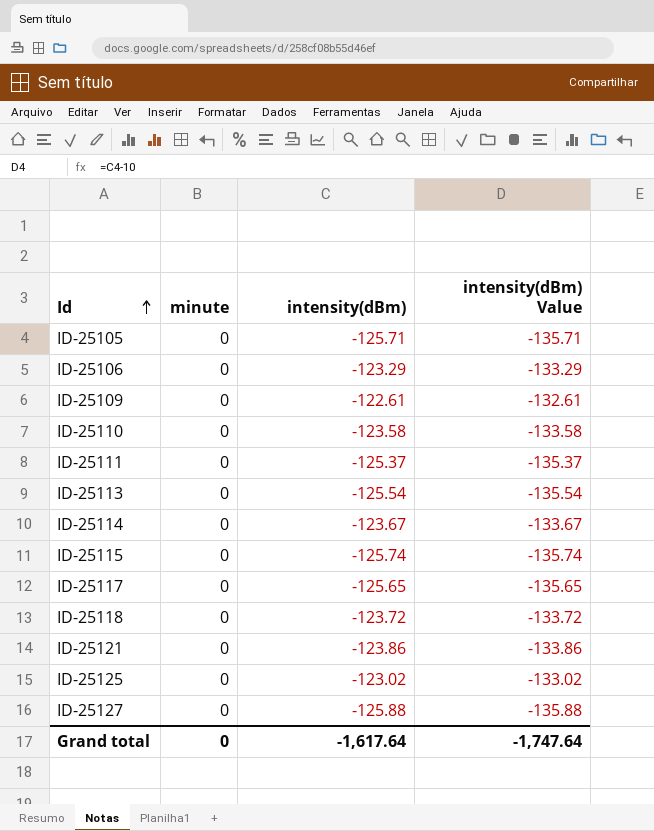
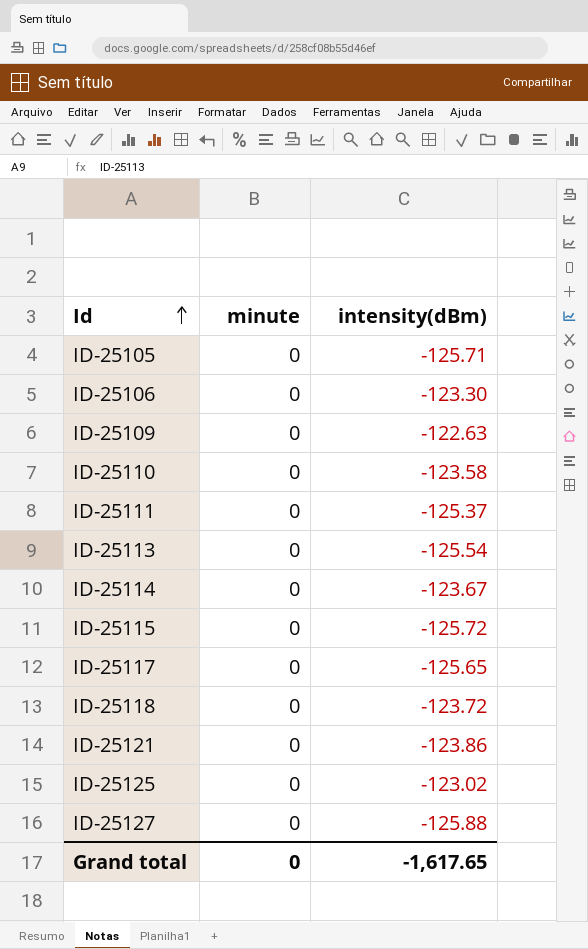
column intensity(dBm) Value | formula: [intensity(dBm)] - 10 -> none
ID-25106 | intensity(dBm): -123.29 -> -123.30
ID-25109 | intensity(dBm): -122.61 -> -122.63
ID-25115 | intensity(dBm): -125.74 -> -125.72
Grand total | intensity(dBm): -1,617.64 -> -1,617.65

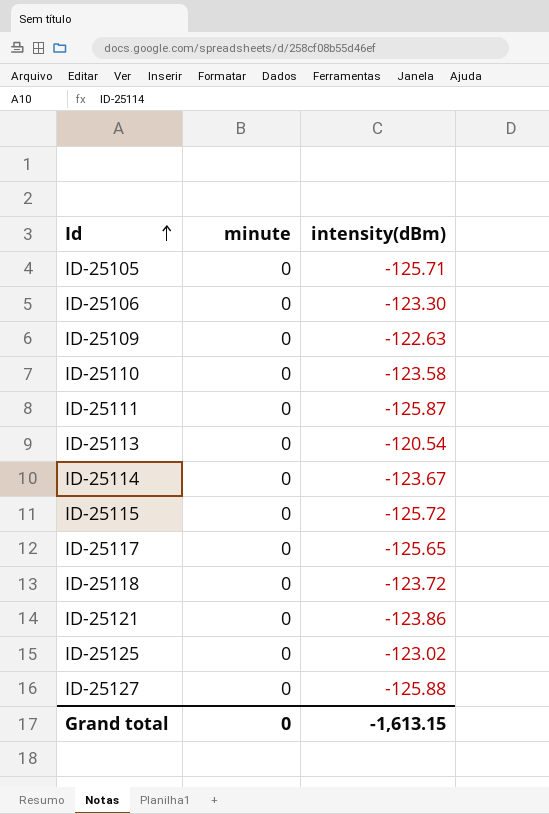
ID-25111 | intensity(dBm): -125.37 -> -125.87
ID-25113 | intensity(dBm): -125.54 -> -120.54
Grand total | intensity(dBm): -1,617.65 -> -1,613.15

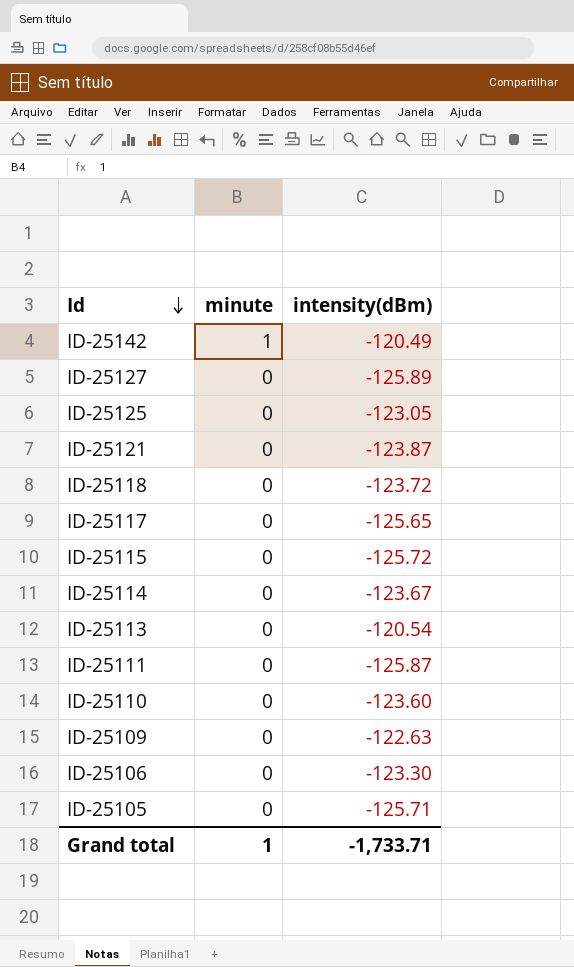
row order: Id ascending -> Id descending
row ID-25142: none -> 1 | -120.49
ID-25127 | intensity(dBm): -125.88 -> -125.89
ID-25125 | intensity(dBm): -123.02 -> -123.05
ID-25121 | intensity(dBm): -123.86 -> -123.87
ID-25110 | intensity(dBm): -123.58 -> -123.60
Grand total | minute: 0 -> 1
Grand total | intensity(dBm): -1,613.15 -> -1,733.71

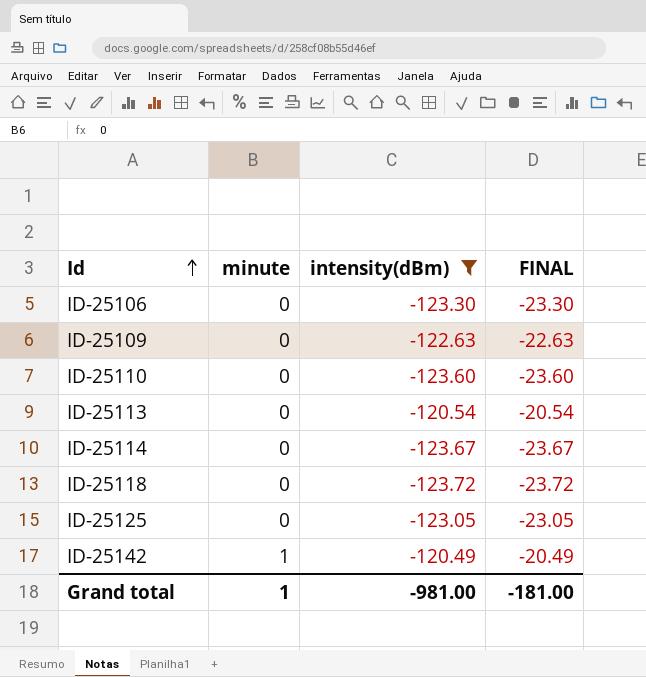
filter: none -> intensity(dBm) >= -123.72
row order: Id descending -> Id ascending
column FINAL | formula: none -> [intensity(dBm)] + 100
Grand total | intensity(dBm): -1,733.71 -> -981.00

